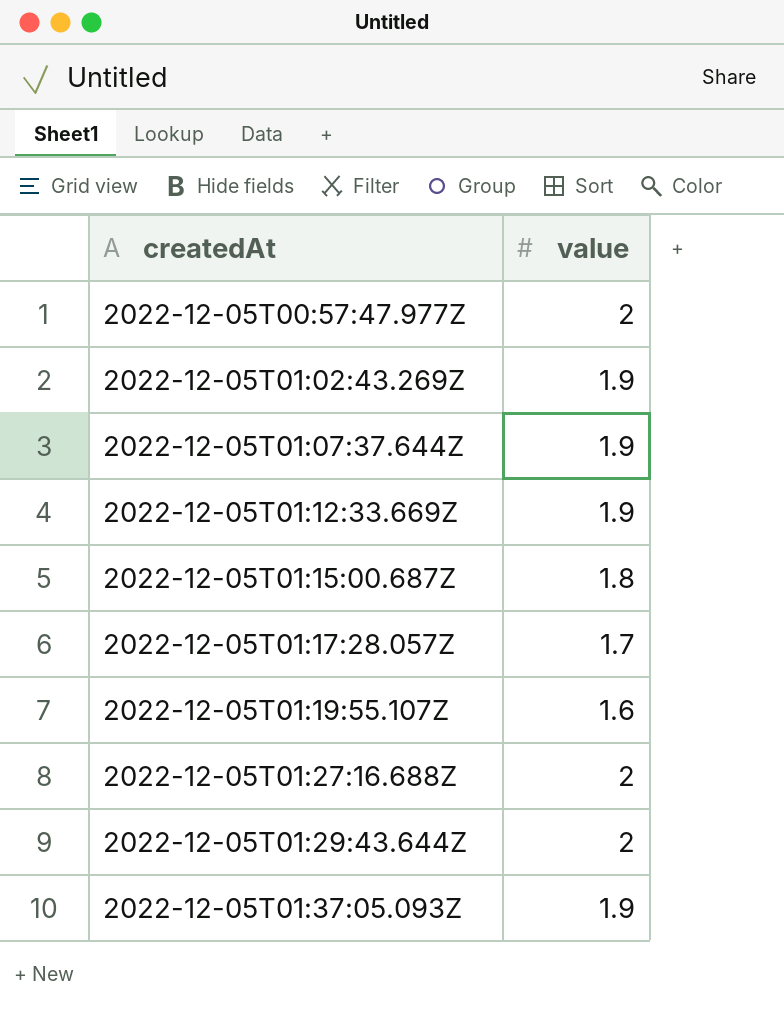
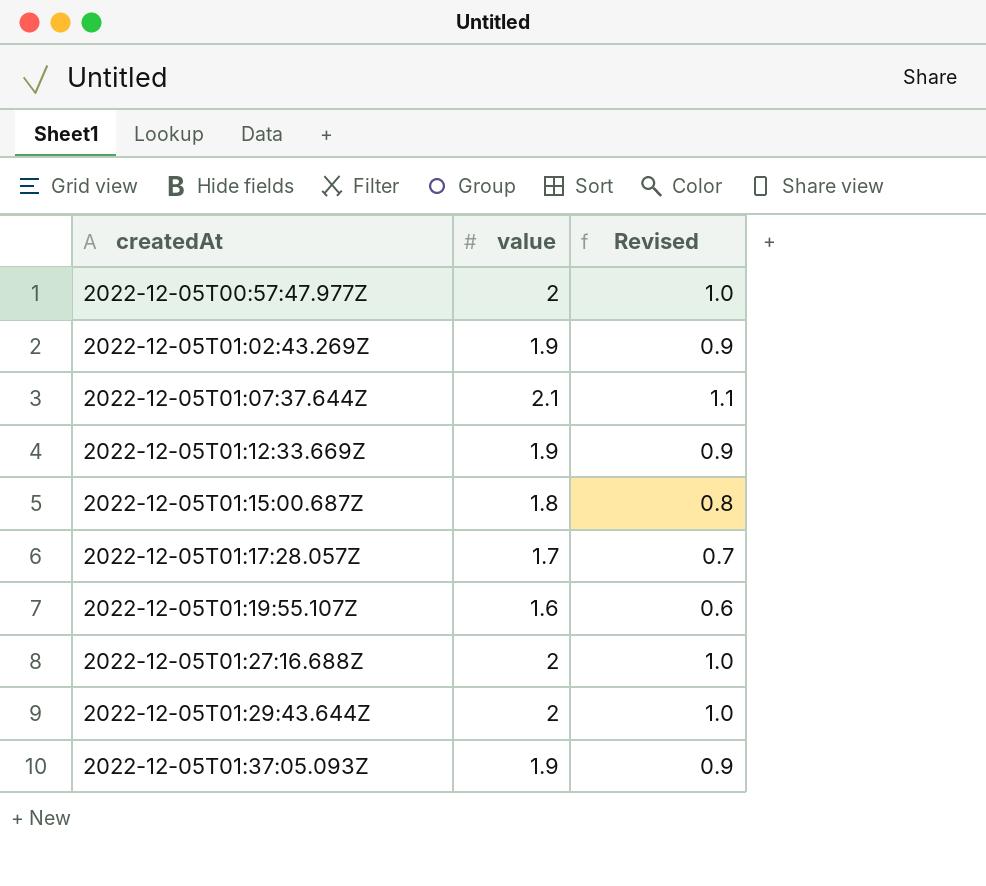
column Revised | formula: none -> [value] - 1
2022-12-05T01:07:37.644Z | value: 1.9 -> 2.1

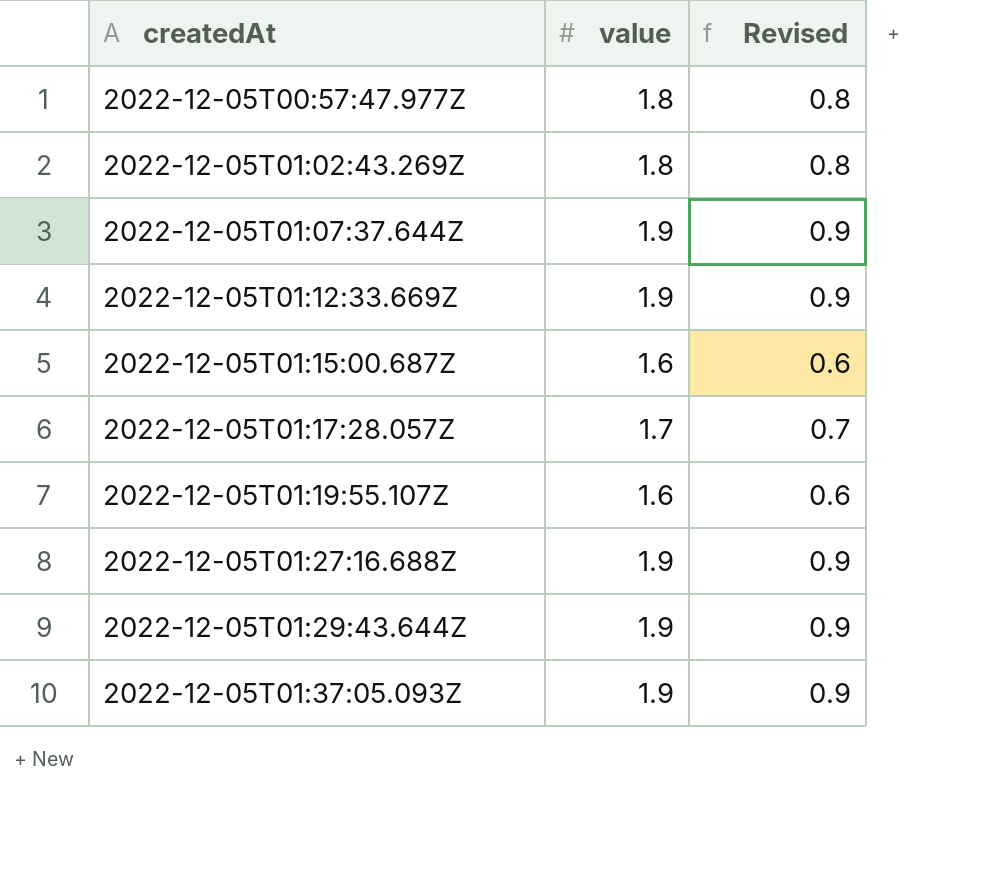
2022-12-05T00:57:47.977Z | value: 2 -> 1.8
2022-12-05T00:57:47.977Z | Revised: 1.0 -> 0.8
2022-12-05T01:02:43.269Z | value: 1.9 -> 1.8
2022-12-05T01:02:43.269Z | Revised: 0.9 -> 0.8
2022-12-05T01:07:37.644Z | value: 2.1 -> 1.9
2022-12-05T01:07:37.644Z | Revised: 1.1 -> 0.9
2022-12-05T01:15:00.687Z | value: 1.8 -> 1.6
2022-12-05T01:15:00.687Z | Revised: 0.8 -> 0.6
2022-12-05T01:27:16.688Z | value: 2 -> 1.9
2022-12-05T01:27:16.688Z | Revised: 1.0 -> 0.9
2022-12-05T01:29:43.644Z | value: 2 -> 1.9
2022-12-05T01:29:43.644Z | Revised: 1.0 -> 0.9

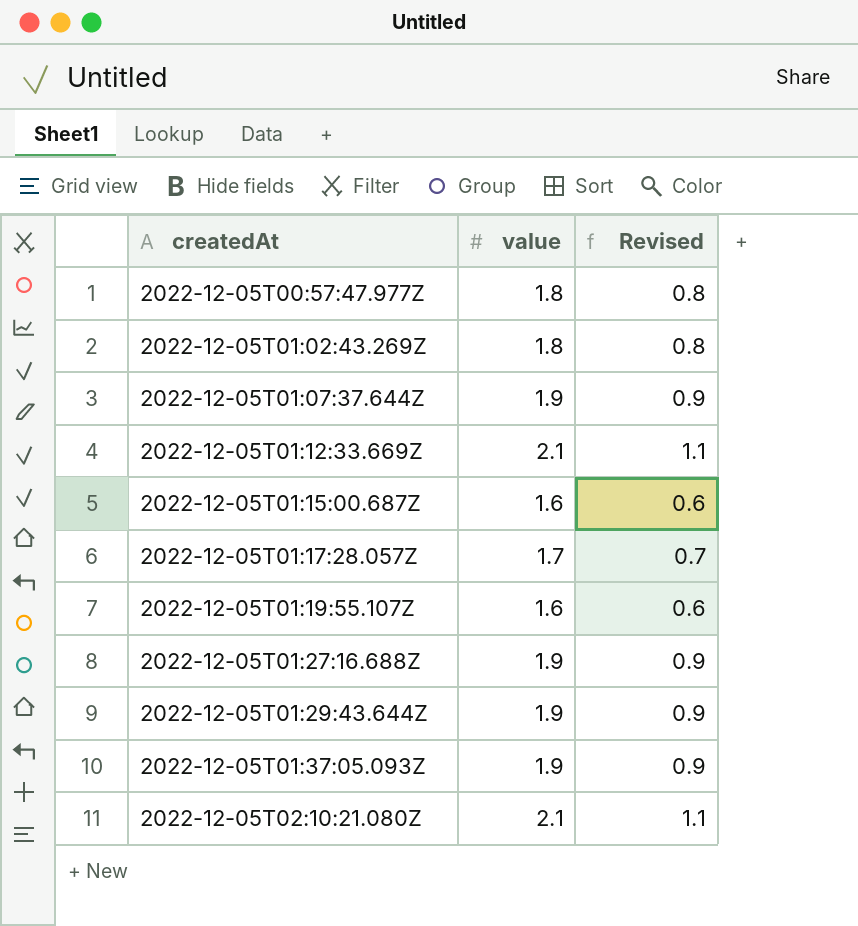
2022-12-05T01:12:33.669Z | value: 1.9 -> 2.1
2022-12-05T01:12:33.669Z | Revised: 0.9 -> 1.1
row 2022-12-05T02:10:21.080Z: none -> 2.1 | 1.1

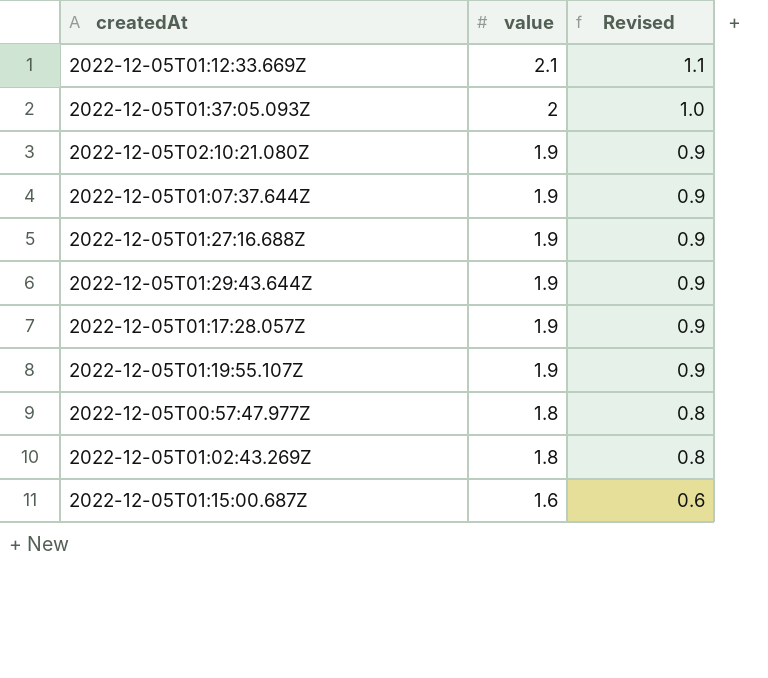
row order: createdAt ascending -> value descending
2022-12-05T01:37:05.093Z | value: 1.9 -> 2
2022-12-05T01:37:05.093Z | Revised: 0.9 -> 1.0
2022-12-05T02:10:21.080Z | value: 2.1 -> 1.9
2022-12-05T02:10:21.080Z | Revised: 1.1 -> 0.9
2022-12-05T01:17:28.057Z | value: 1.7 -> 1.9
2022-12-05T01:17:28.057Z | Revised: 0.7 -> 0.9
2022-12-05T01:19:55.107Z | value: 1.6 -> 1.9
2022-12-05T01:19:55.107Z | Revised: 0.6 -> 0.9

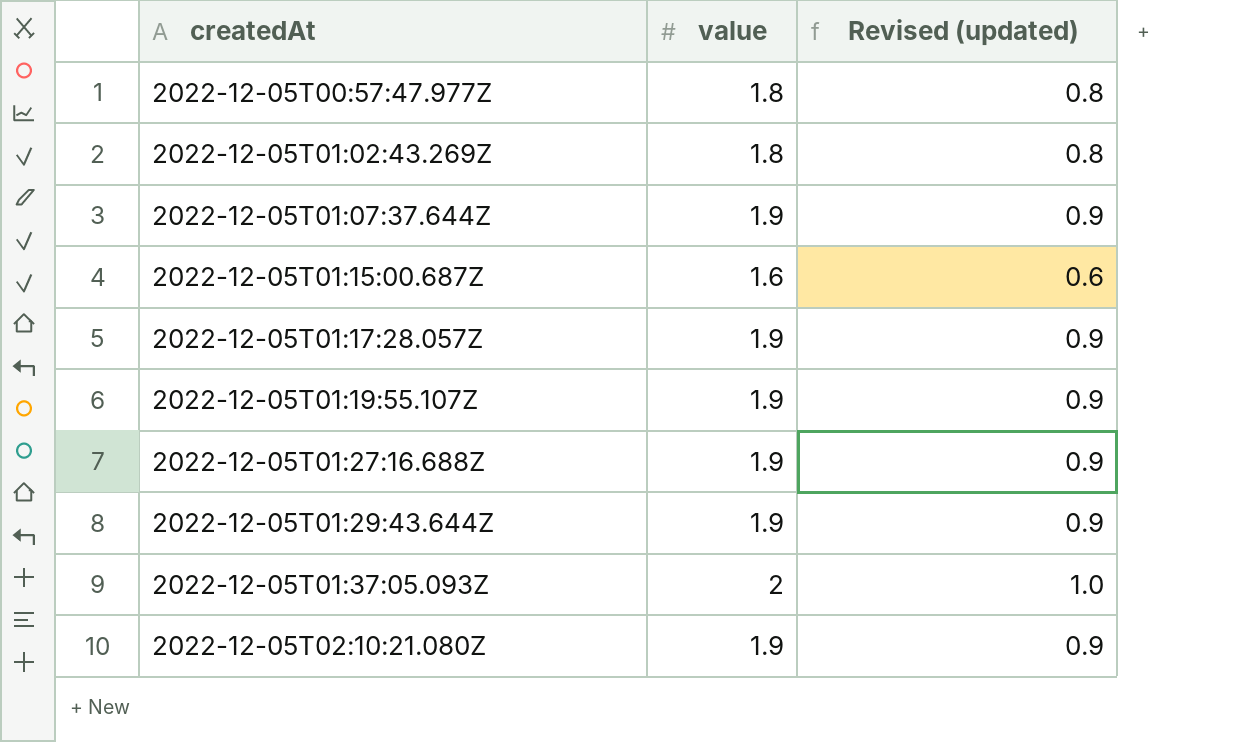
row order: value descending -> createdAt ascending
column name: Revised -> Revised (updated)
row 2022-12-05T01:12:33.669Z: 2.1 | 1.1 -> none

